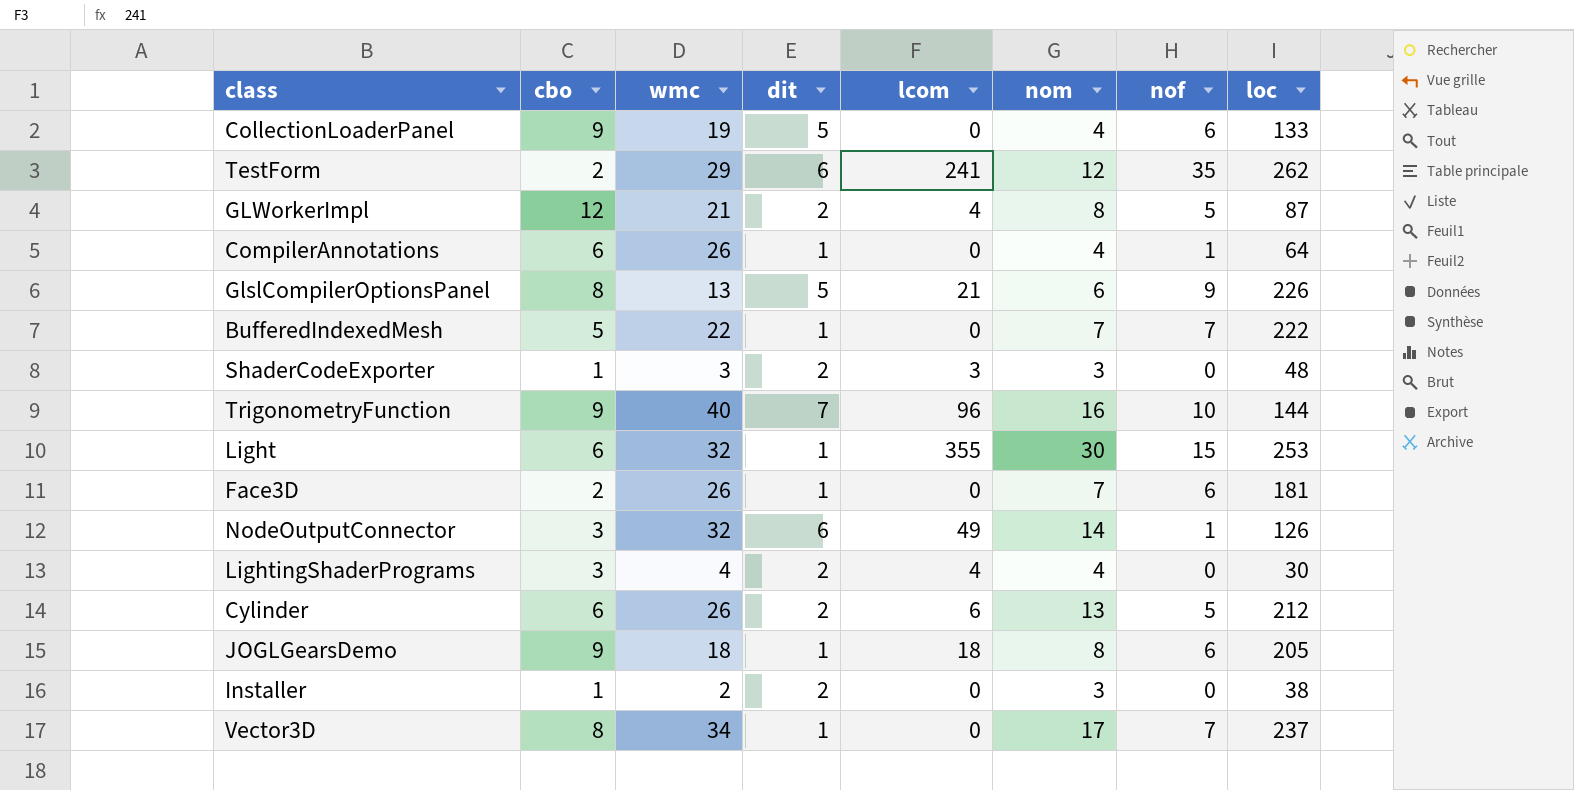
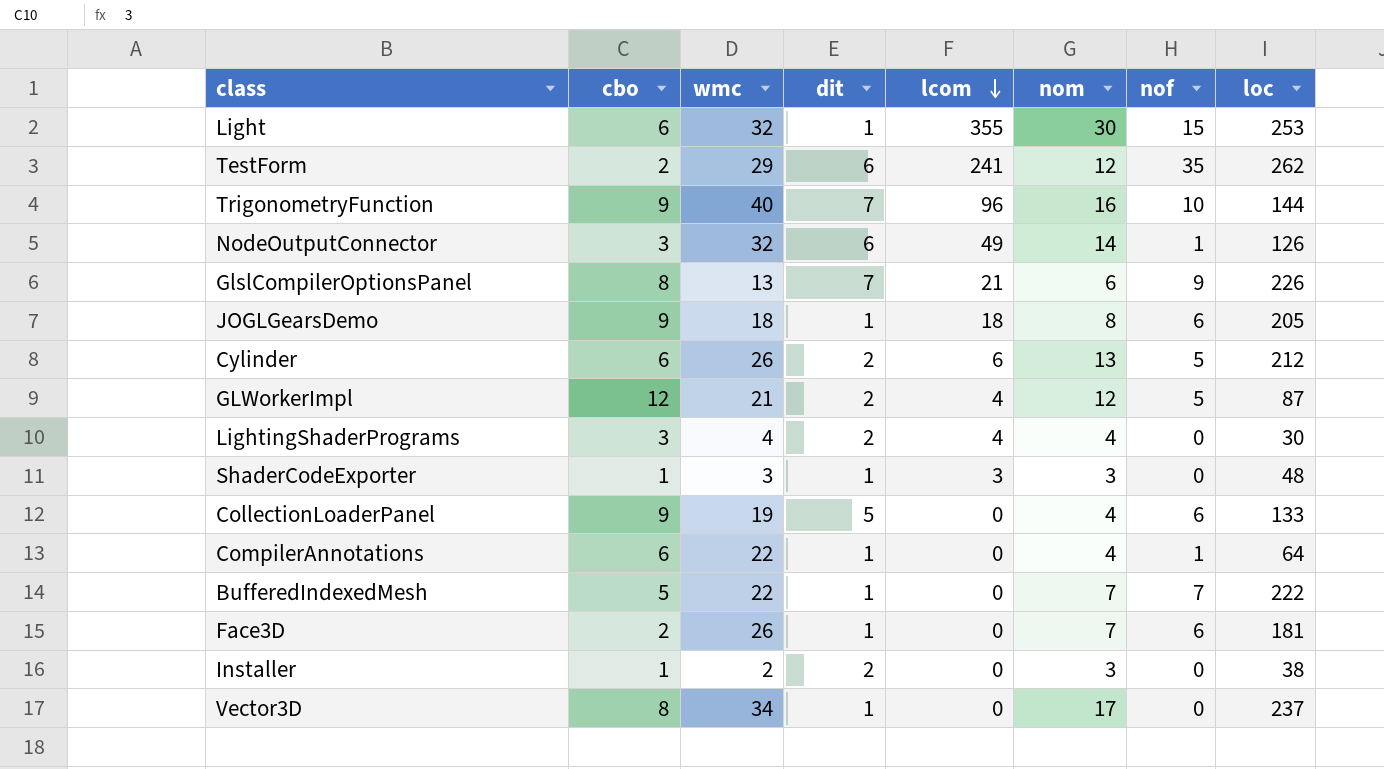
row order: none -> lcom descending
GlslCompilerOptionsPanel | dit: 5 -> 7
GLWorkerImpl | nom: 8 -> 12
ShaderCodeExporter | dit: 2 -> 1
CompilerAnnotations | wmc: 26 -> 22
Vector3D | nof: 7 -> 0

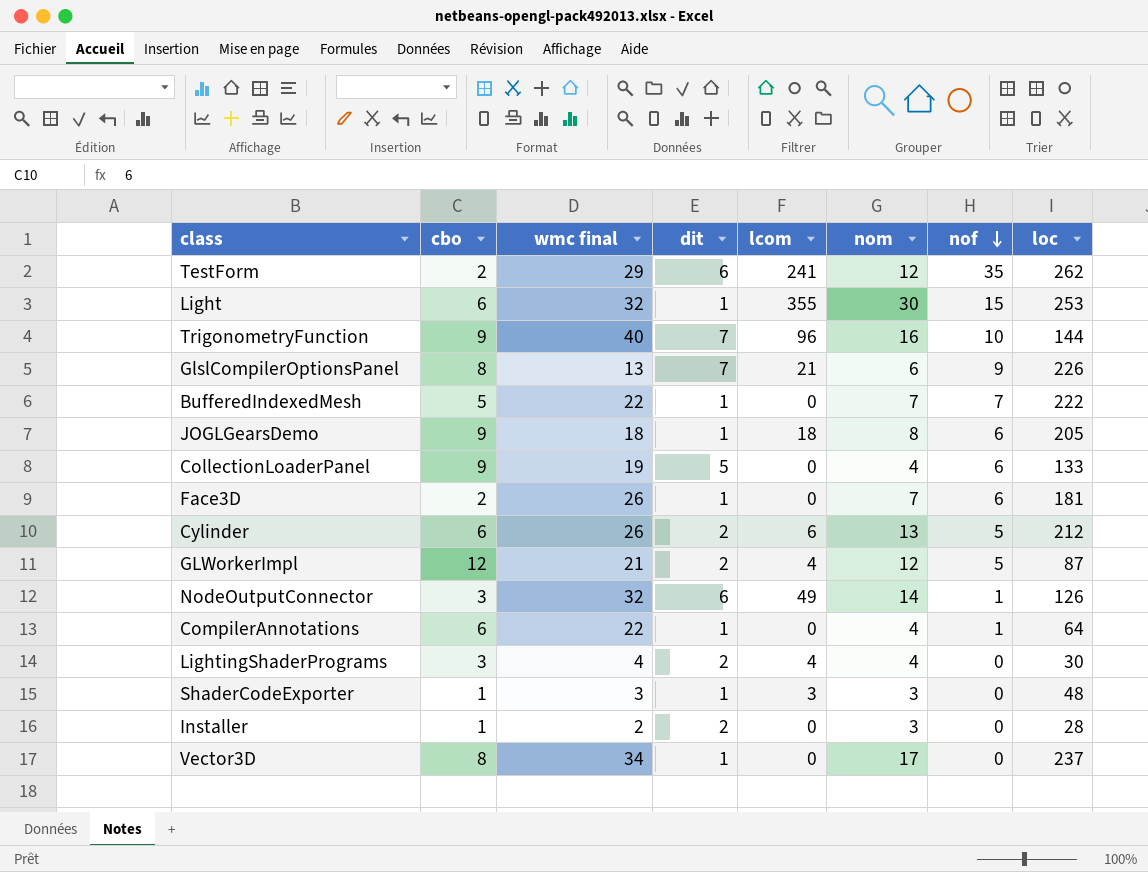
row order: lcom descending -> nof descending
column name: wmc -> wmc final
Installer | loc: 38 -> 28

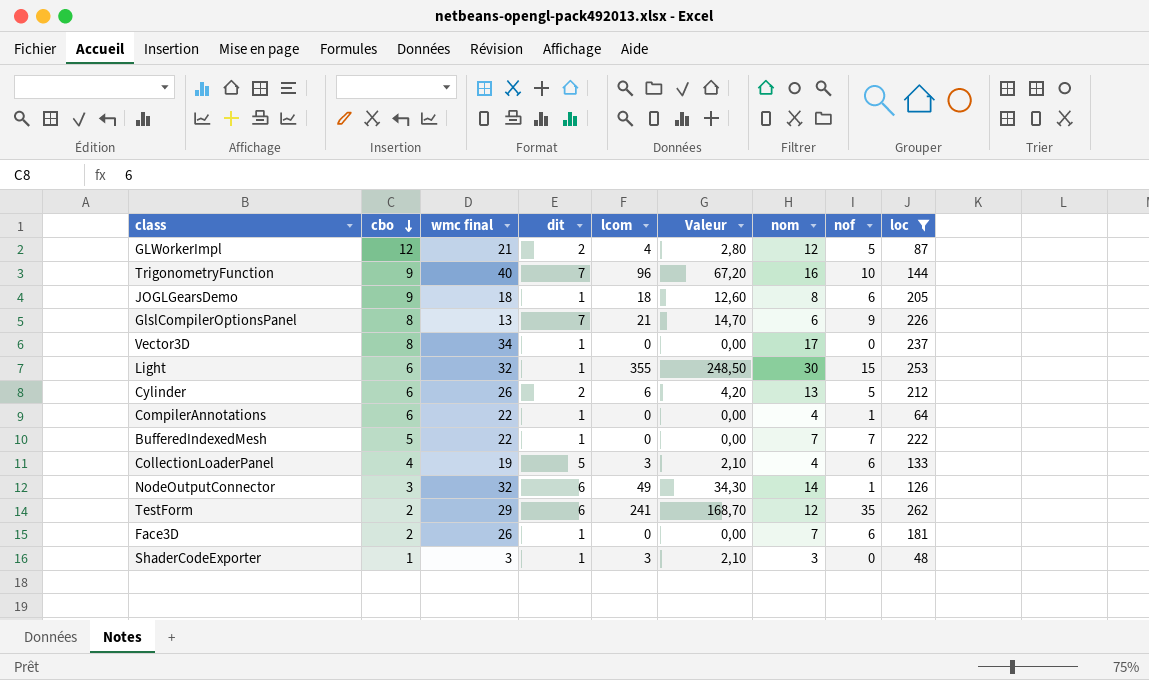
filter: none -> loc >= 48
row order: nof descending -> cbo descending
column Valeur | formula: none -> [lcom] * 0,7
CollectionLoaderPanel | cbo: 9 -> 4
CollectionLoaderPanel | lcom: 0 -> 3

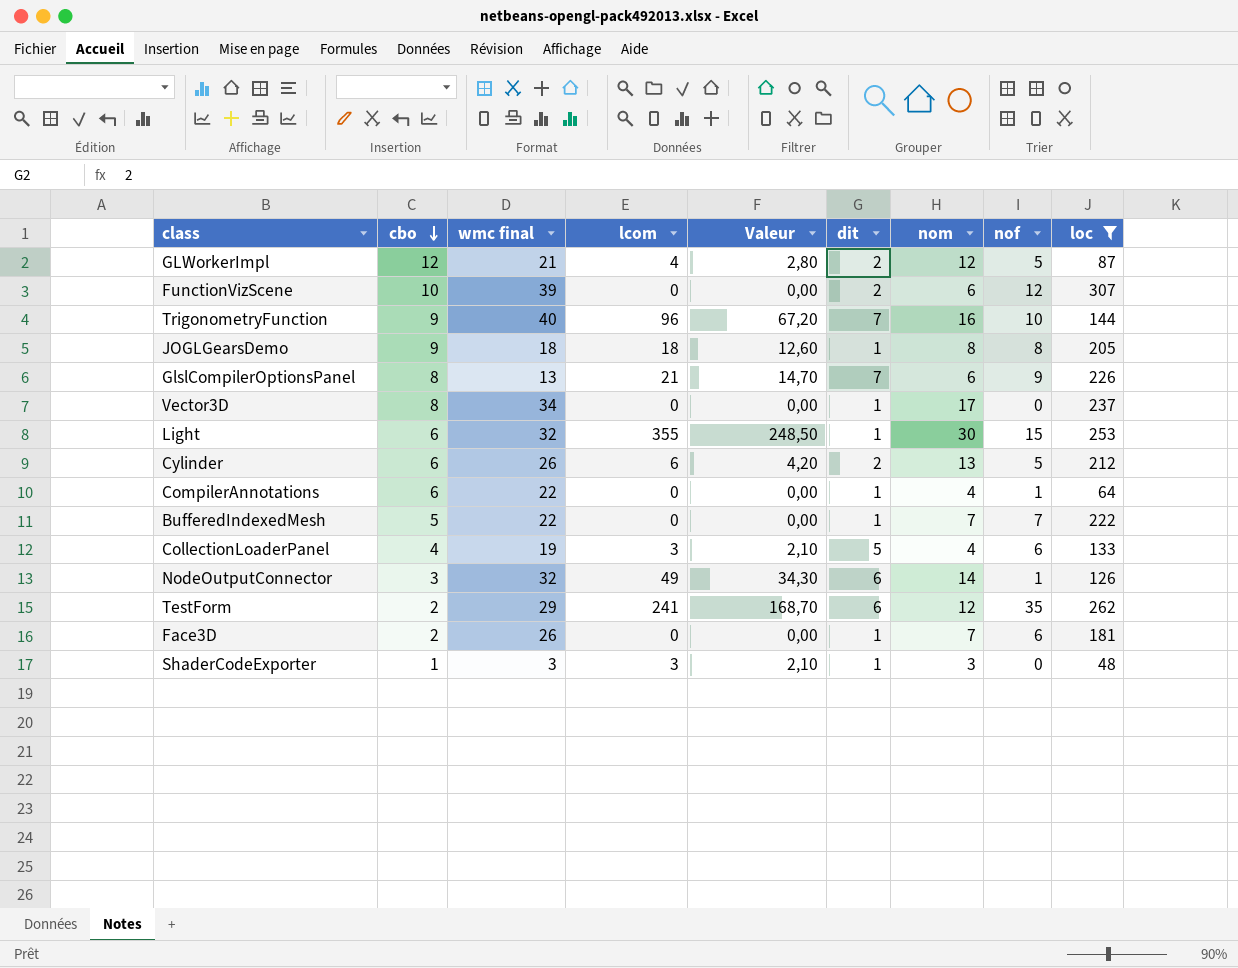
column dit | position: 4 -> 6
row FunctionVizScene: none -> 10 | 39 | 0 | 0,00 | 2 | 6 | 12 | 307
JOGLGearsDemo | nof: 6 -> 8

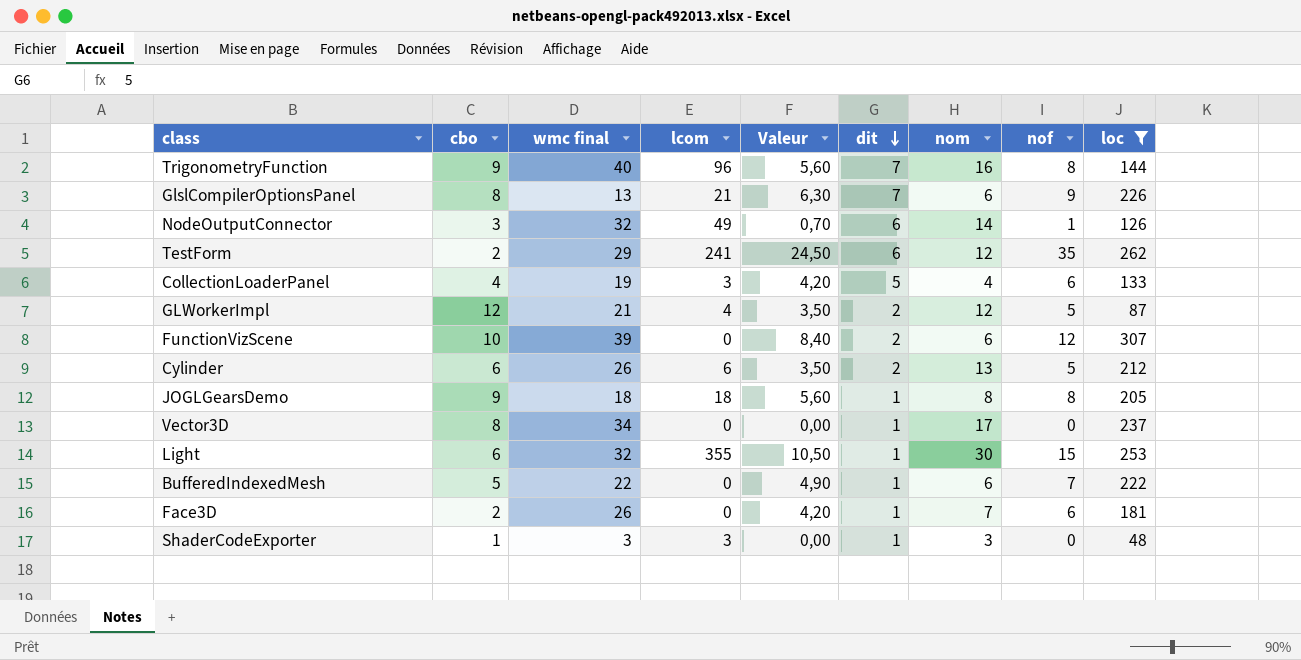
row order: cbo descending -> dit descending
column Valeur | formula: [lcom] * 0,7 -> [nof] * 0,7
row CompilerAnnotations: 6 | 22 | 0 | 0,00 | 1 | 4 | 1 | 64 -> none
TrigonometryFunction | nof: 10 -> 8
BufferedIndexedMesh | nom: 7 -> 6

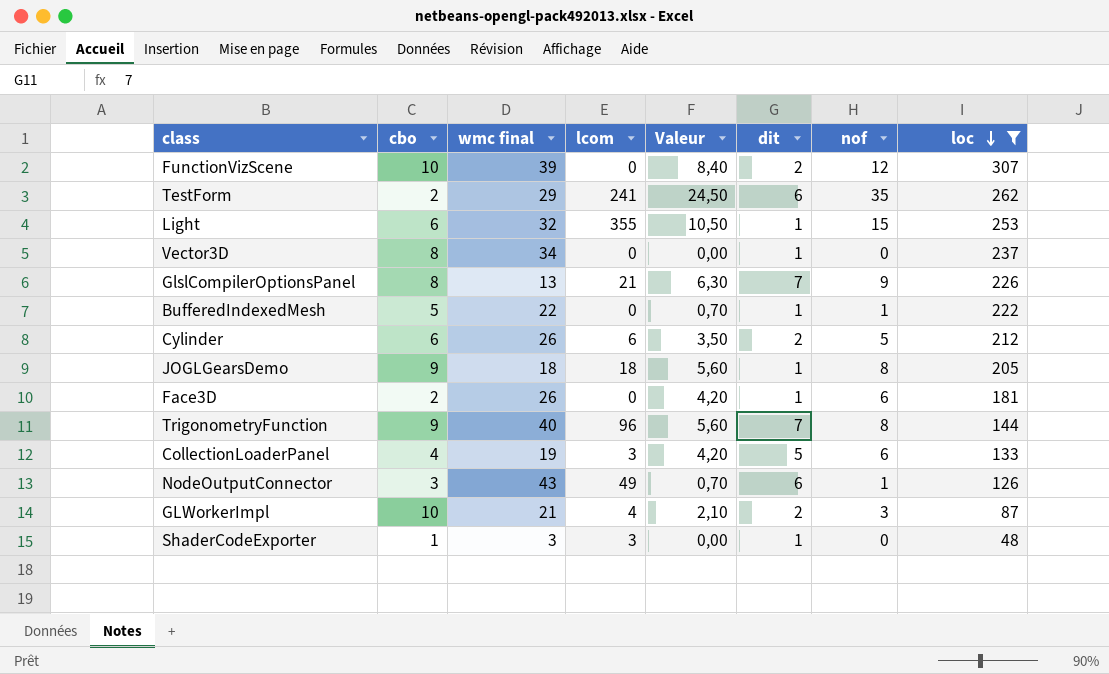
row order: dit descending -> loc descending
column nom | position: 7 -> none
BufferedIndexedMesh | Valeur: 4,90 -> 0,70
BufferedIndexedMesh | nof: 7 -> 1
NodeOutputConnector | wmc final: 32 -> 43
GLWorkerImpl | cbo: 12 -> 10
GLWorkerImpl | Valeur: 3,50 -> 2,10
GLWorkerImpl | nof: 5 -> 3

